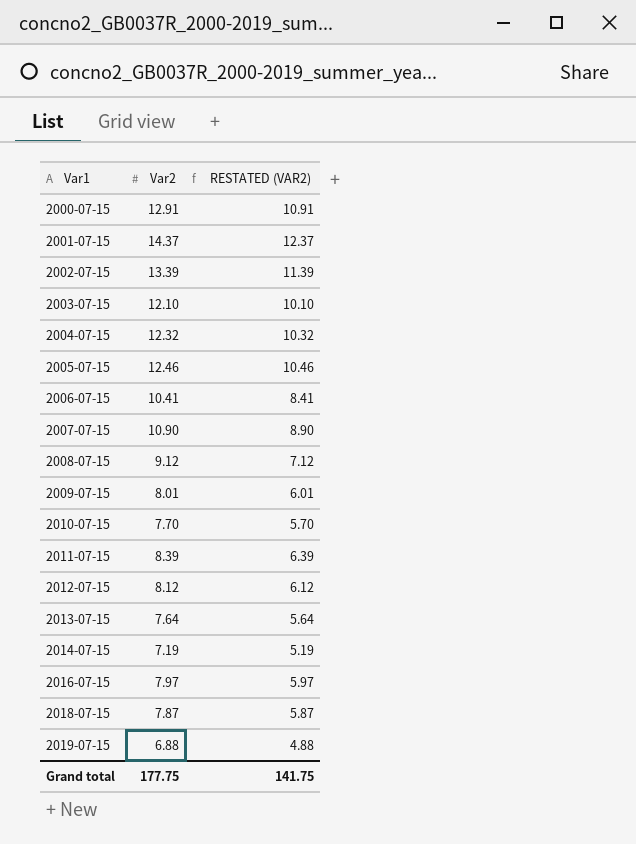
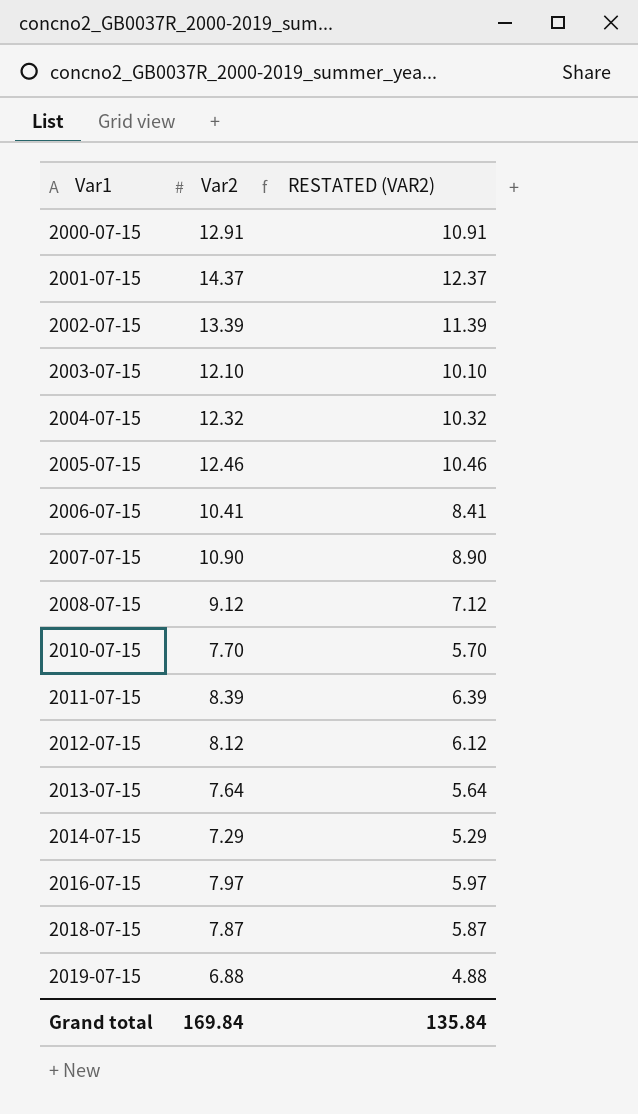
row 2009-07-15: 8.01 | 6.01 -> none
2014-07-15 | Var2: 7.19 -> 7.29
2014-07-15 | RESTATED (VAR2): 5.19 -> 5.29
Grand total | Var2: 177.75 -> 169.84
Grand total | RESTATED (VAR2): 141.75 -> 135.84

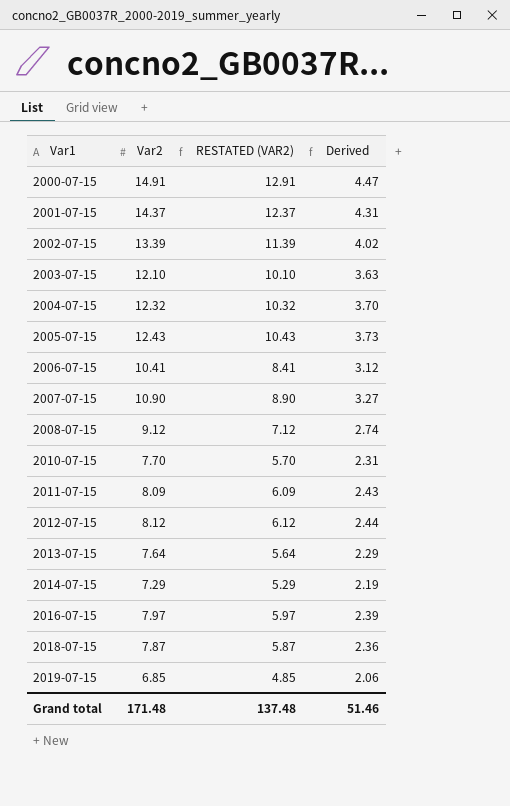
column Derived | formula: none -> [Var2] * 0.3
2000-07-15 | Var2: 12.91 -> 14.91
2000-07-15 | RESTATED (VAR2): 10.91 -> 12.91
2005-07-15 | Var2: 12.46 -> 12.43
2005-07-15 | RESTATED (VAR2): 10.46 -> 10.43
2011-07-15 | Var2: 8.39 -> 8.09
2011-07-15 | RESTATED (VAR2): 6.39 -> 6.09
2019-07-15 | Var2: 6.88 -> 6.85
2019-07-15 | RESTATED (VAR2): 4.88 -> 4.85
Grand total | Var2: 169.84 -> 171.48
Grand total | RESTATED (VAR2): 135.84 -> 137.48

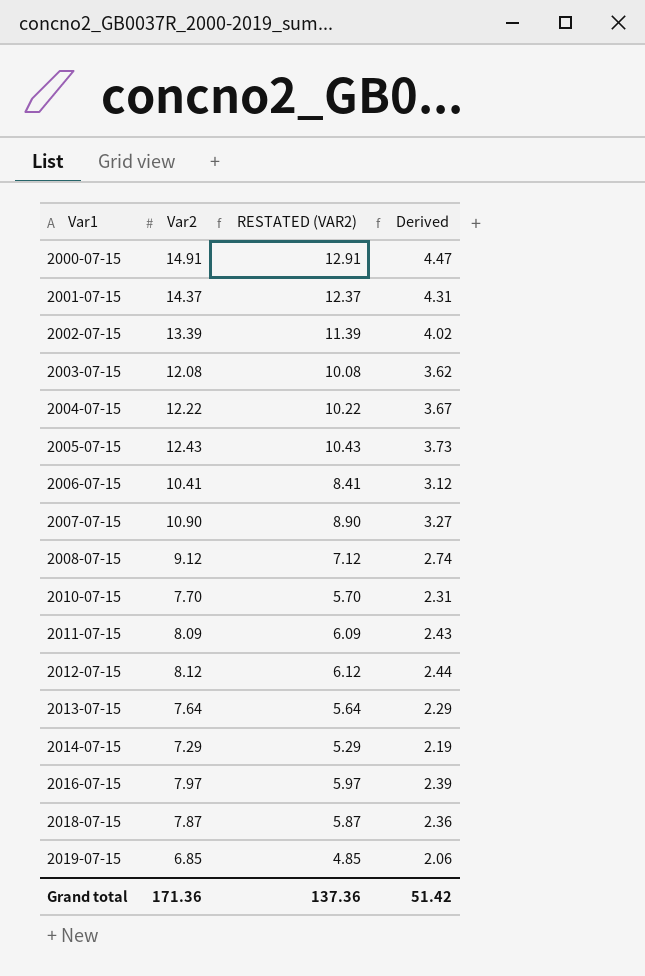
2003-07-15 | Var2: 12.10 -> 12.08
2003-07-15 | RESTATED (VAR2): 10.10 -> 10.08
2003-07-15 | Derived: 3.63 -> 3.62
2004-07-15 | Var2: 12.32 -> 12.22
2004-07-15 | RESTATED (VAR2): 10.32 -> 10.22
2004-07-15 | Derived: 3.70 -> 3.67
Grand total | Var2: 171.48 -> 171.36
Grand total | RESTATED (VAR2): 137.48 -> 137.36
Grand total | Derived: 51.46 -> 51.42

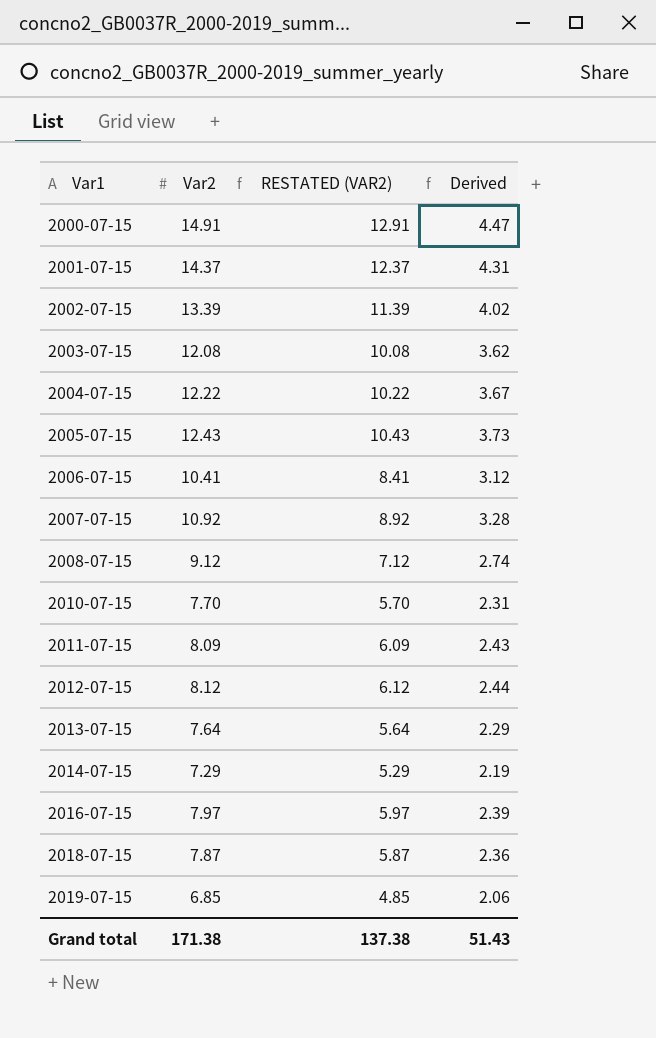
2007-07-15 | Var2: 10.90 -> 10.92
2007-07-15 | RESTATED (VAR2): 8.90 -> 8.92
2007-07-15 | Derived: 3.27 -> 3.28
Grand total | Var2: 171.36 -> 171.38
Grand total | RESTATED (VAR2): 137.36 -> 137.38
Grand total | Derived: 51.42 -> 51.43

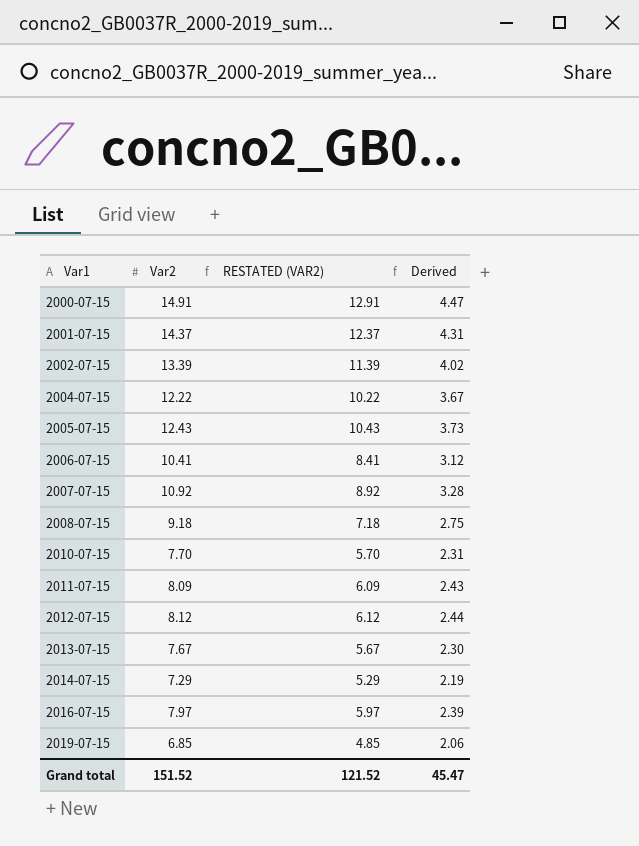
row 2003-07-15: 12.08 | 10.08 | 3.62 -> none
row 2018-07-15: 7.87 | 5.87 | 2.36 -> none
2008-07-15 | Var2: 9.12 -> 9.18
2008-07-15 | RESTATED (VAR2): 7.12 -> 7.18
2008-07-15 | Derived: 2.74 -> 2.75
2013-07-15 | Var2: 7.64 -> 7.67
2013-07-15 | RESTATED (VAR2): 5.64 -> 5.67
2013-07-15 | Derived: 2.29 -> 2.30
Grand total | Var2: 171.38 -> 151.52
Grand total | RESTATED (VAR2): 137.38 -> 121.52
Grand total | Derived: 51.43 -> 45.47

